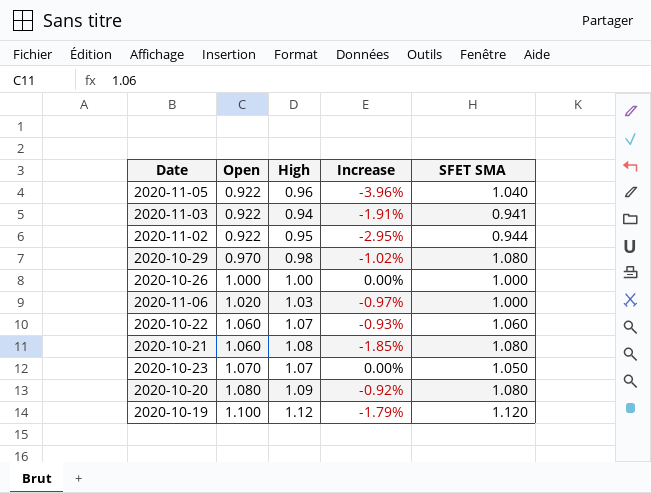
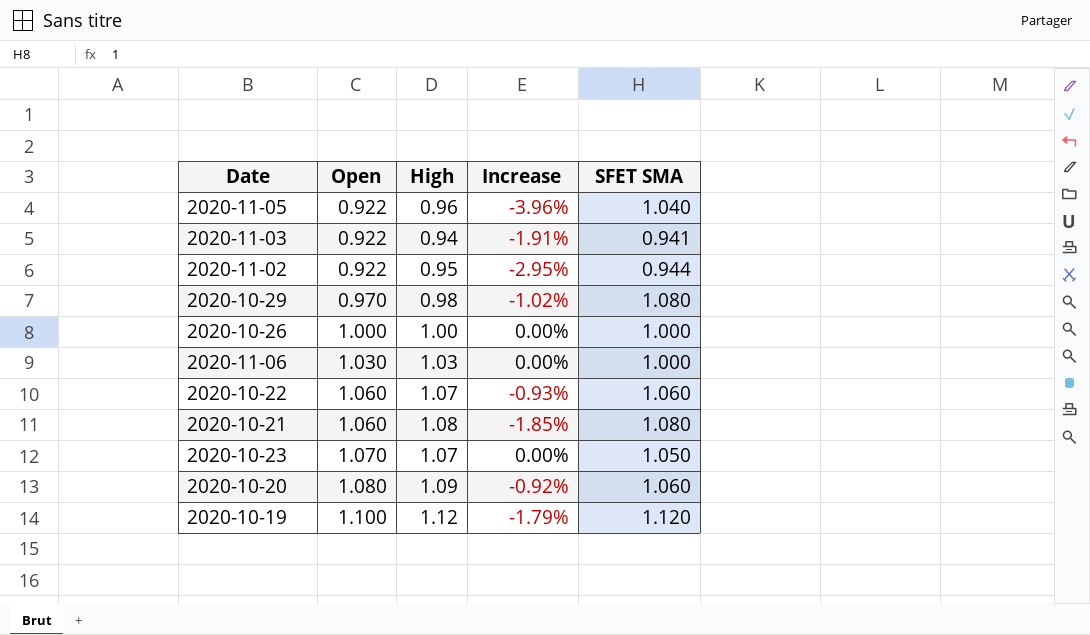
2020-11-06 | Open: 1.020 -> 1.030
2020-11-06 | Increase: -0.97% -> 0.00%
2020-10-20 | SFET SMA: 1.080 -> 1.060

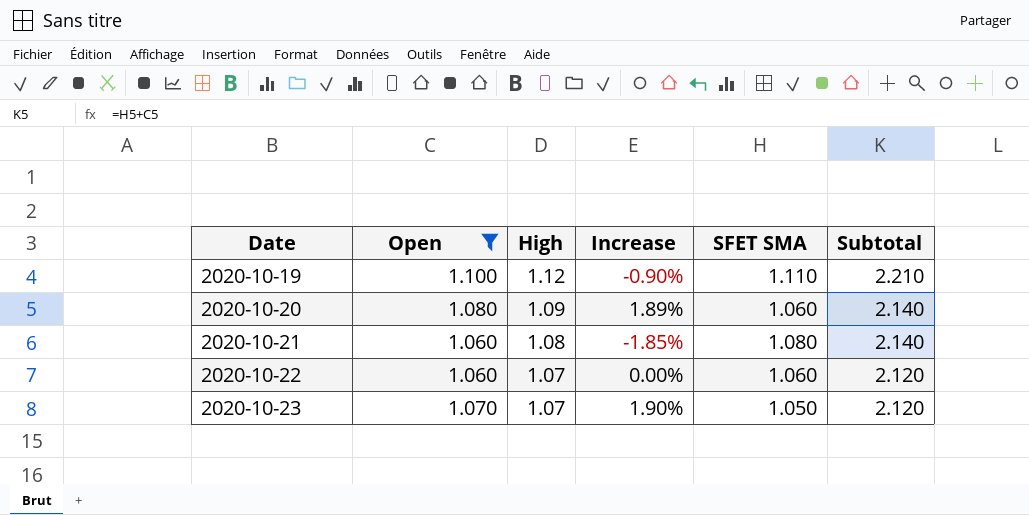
filter: none -> Open >= 1.060
row order: Open ascending -> Date ascending
column Increase | formula: ([Open] - [High]) / [High] -> ([Open] - [SFET SMA]) / [SFET SMA]
column Subtotal | formula: none -> [Open] + [SFET SMA]
2020-10-19 | SFET SMA: 1.120 -> 1.110

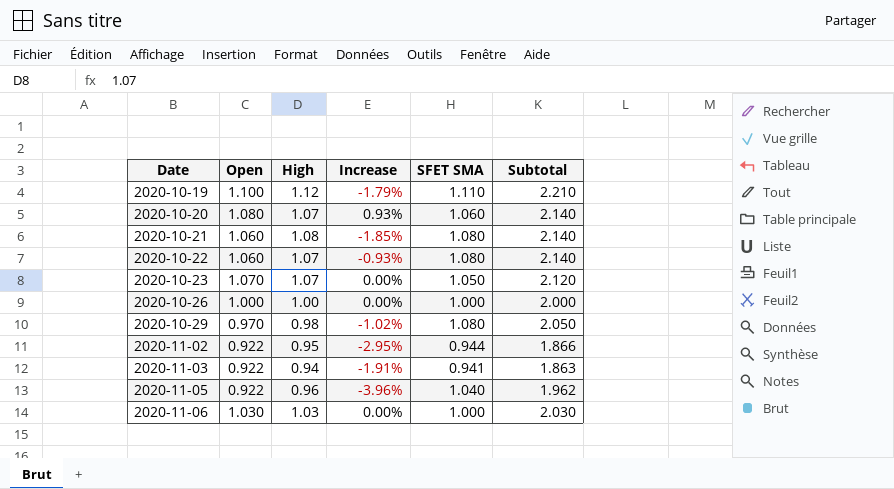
filter: Open >= 1.060 -> none
column Increase | formula: ([Open] - [SFET SMA]) / [SFET SMA] -> ([Open] - [High]) / [High]
2020-10-20 | High: 1.09 -> 1.07
2020-10-22 | SFET SMA: 1.060 -> 1.080
2020-10-22 | Subtotal: 2.120 -> 2.140

